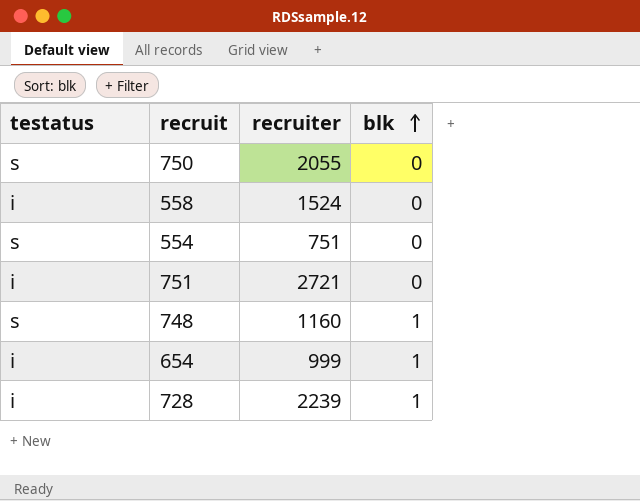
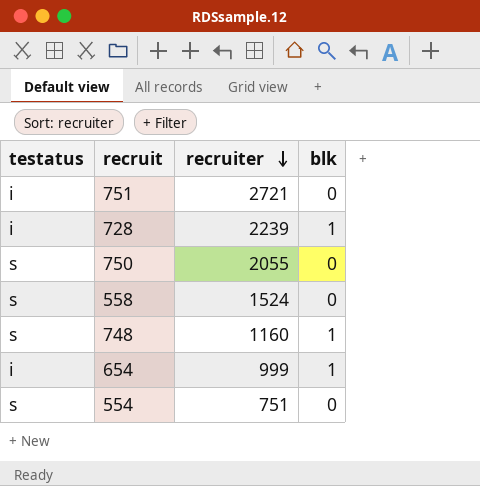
row order: blk ascending -> recruiter descending
558 | testatus: i -> s

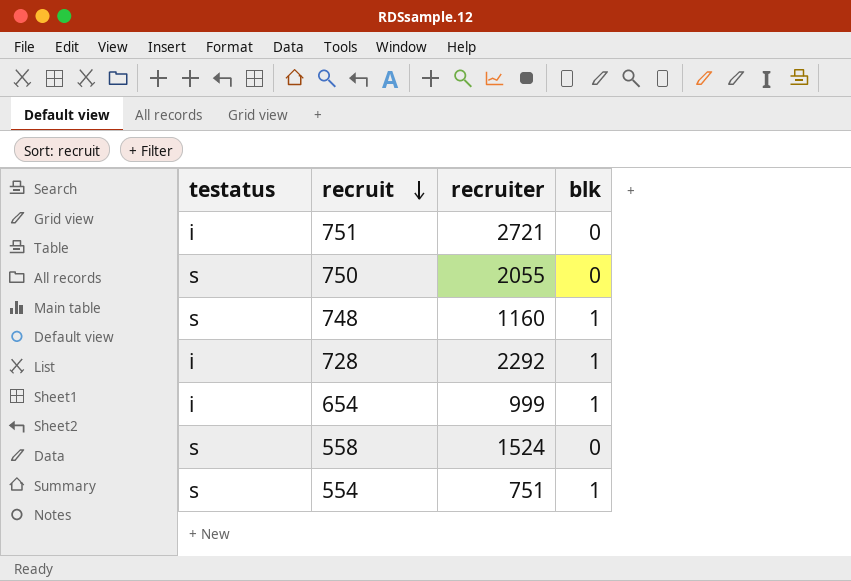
row order: recruiter descending -> recruit descending
728 | recruiter: 2239 -> 2292
554 | blk: 0 -> 1

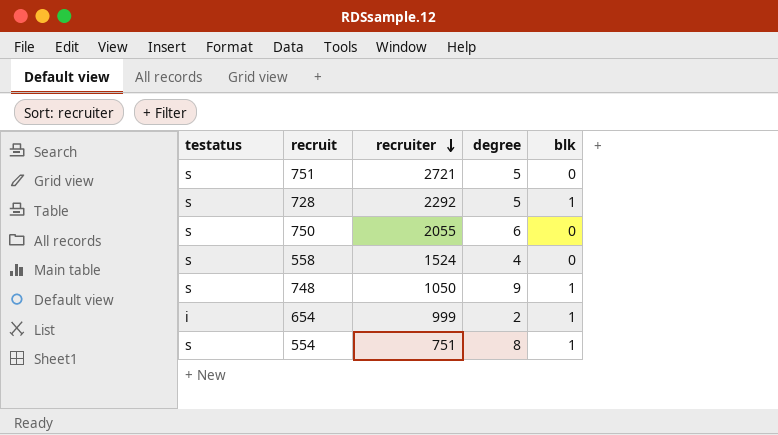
row order: recruit descending -> recruiter descending
column degree | position: none -> 4
751 | testatus: i -> s
728 | testatus: i -> s
748 | recruiter: 1160 -> 1050

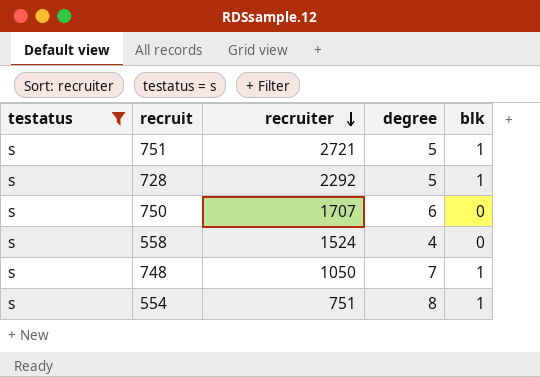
filter: none -> testatus = s
751 | blk: 0 -> 1
750 | recruiter: 2055 -> 1707
748 | degree: 9 -> 7

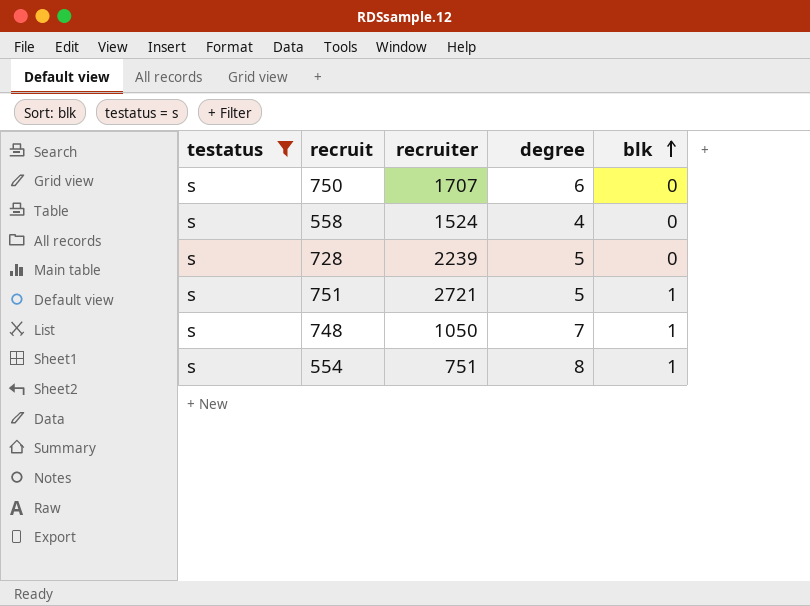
row order: recruiter descending -> blk ascending
728 | recruiter: 2292 -> 2239
728 | blk: 1 -> 0

